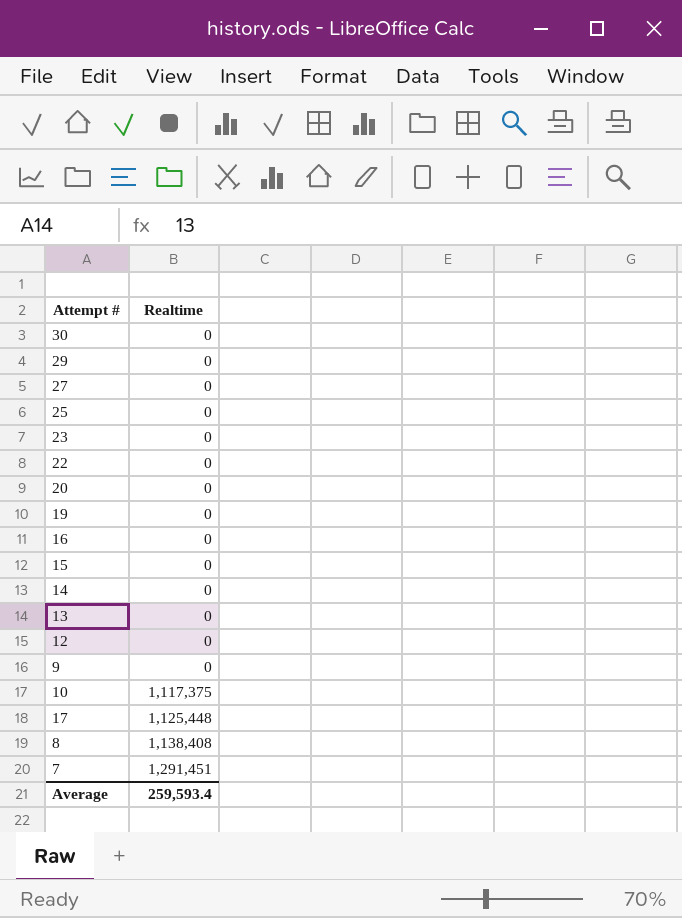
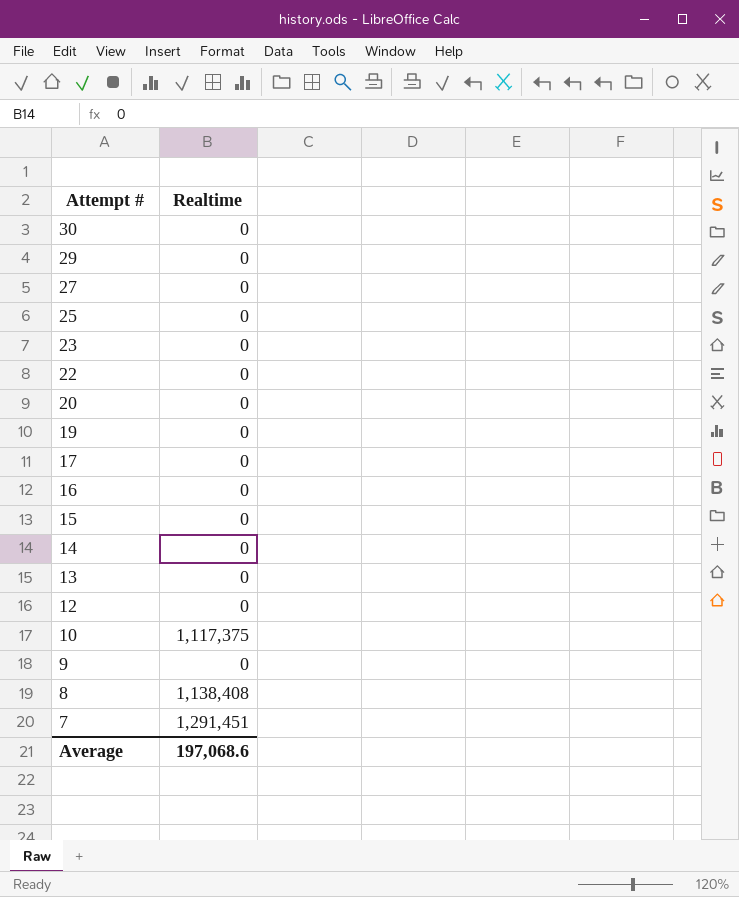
row order: Realtime ascending -> Attempt # descending
17 | Realtime: 1,125,448 -> 0
Average | Realtime: 259,593.4 -> 197,068.6

